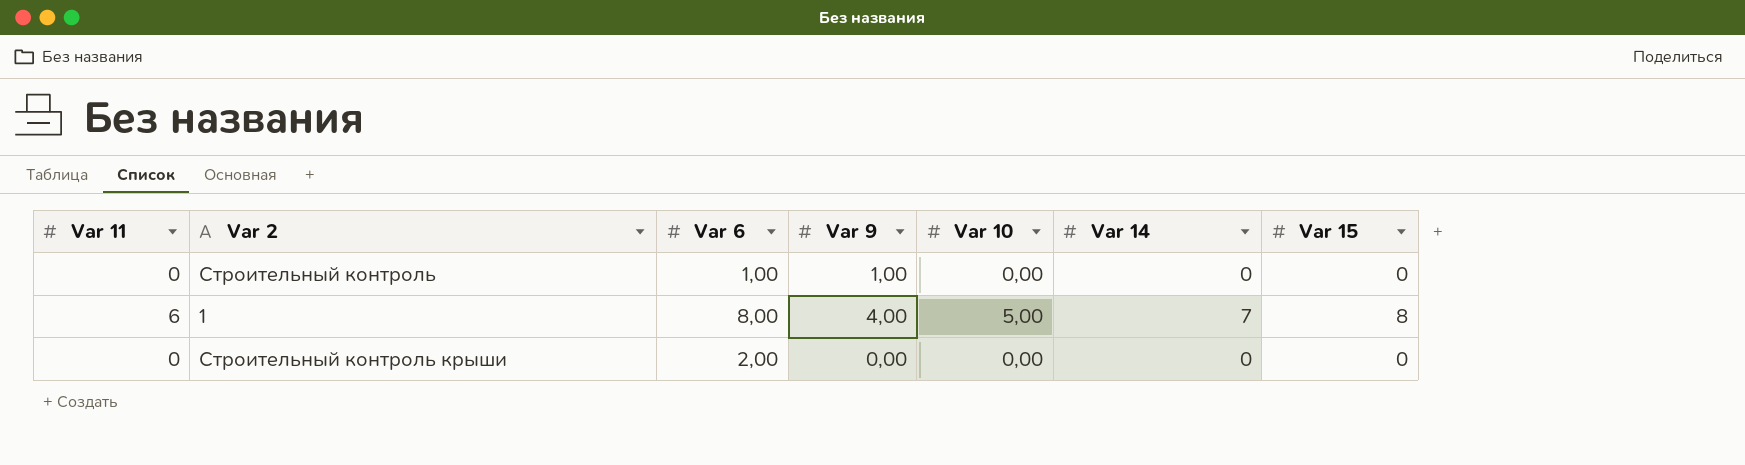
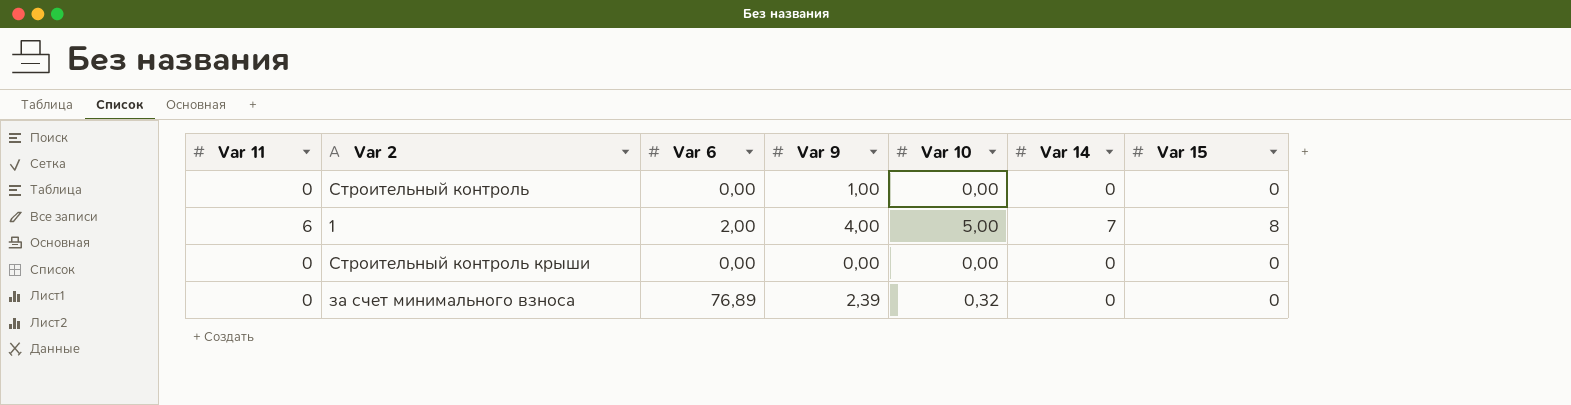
Строительный контроль | Var 6: 1,00 -> 0,00
1 | Var 6: 8,00 -> 2,00
Строительный контроль крыши | Var 6: 2,00 -> 0,00
row за счет минимального взноса: none -> 0 | 76,89 | 2,39 | 0,32 | 0 | 0

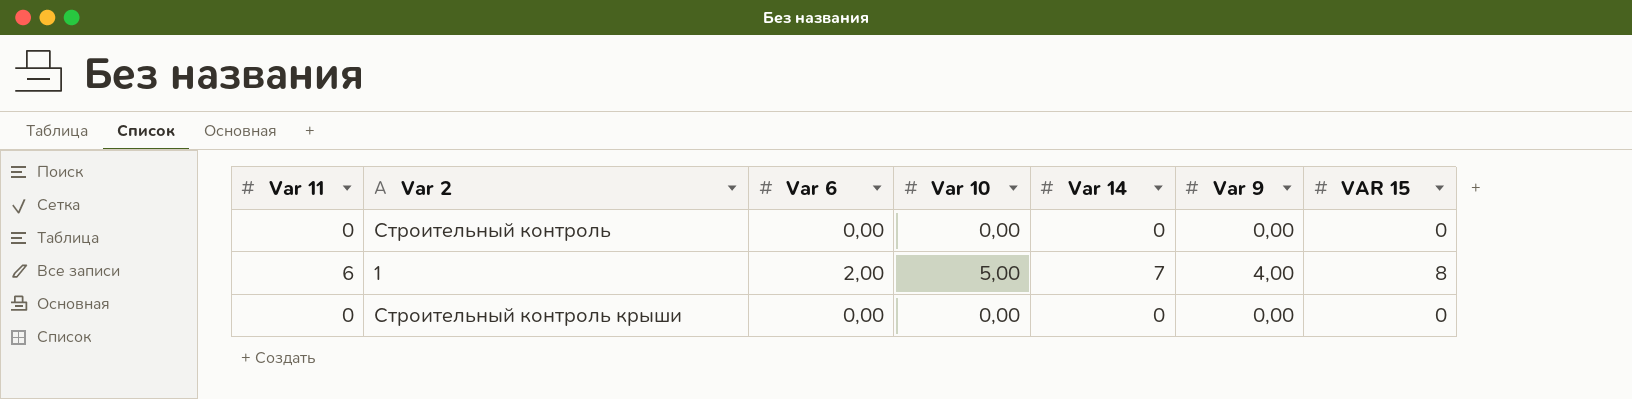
column Var 9 | position: 4 -> 6
column name: Var 15 -> VAR 15
row за счет минимального взноса: 0 | 76,89 | 2,39 | 0,32 | 0 | 0 -> none
Строительный контроль | Var 9: 1,00 -> 0,00

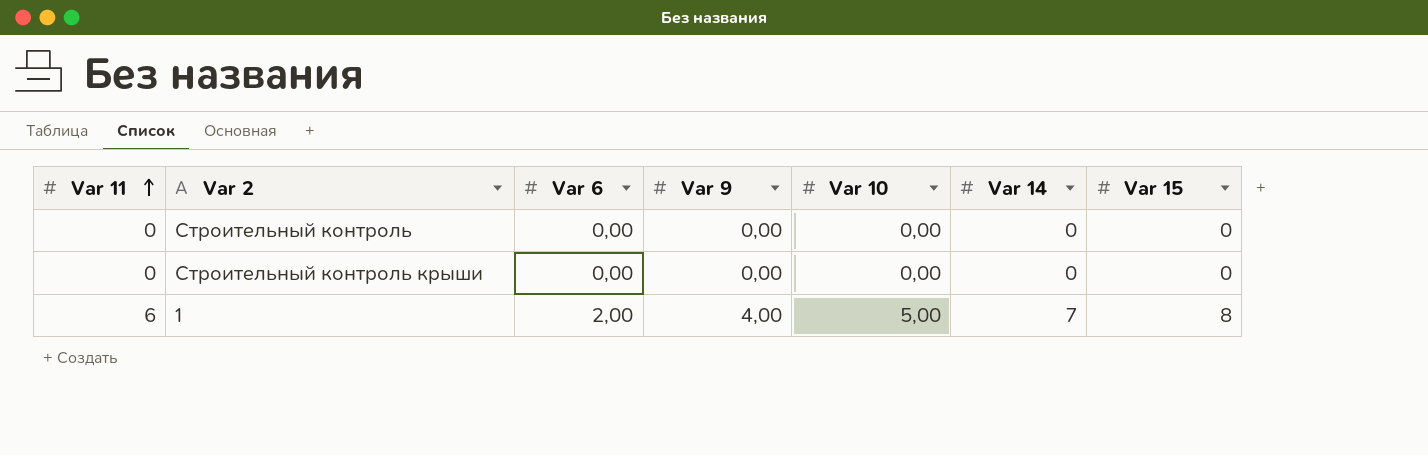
row order: none -> Var 11 ascending
column Var 9 | position: 6 -> 4
column name: VAR 15 -> Var 15

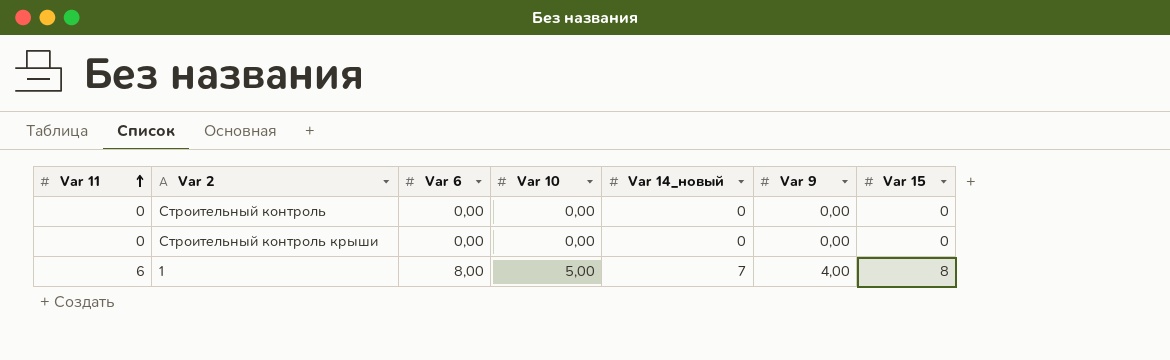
column name: Var 14 -> Var 14_новый
column Var 9 | position: 4 -> 6
1 | Var 6: 2,00 -> 8,00

